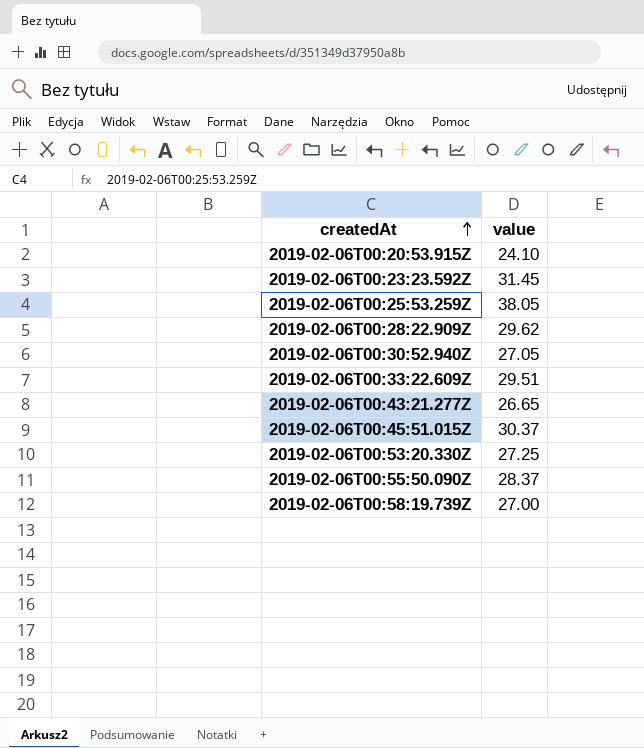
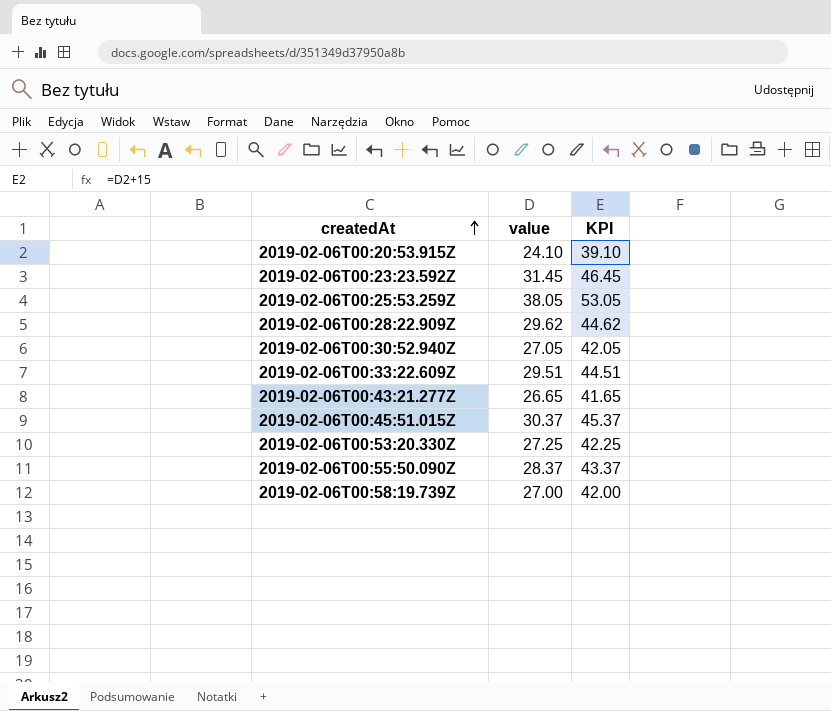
column KPI | formula: none -> [value] + 15

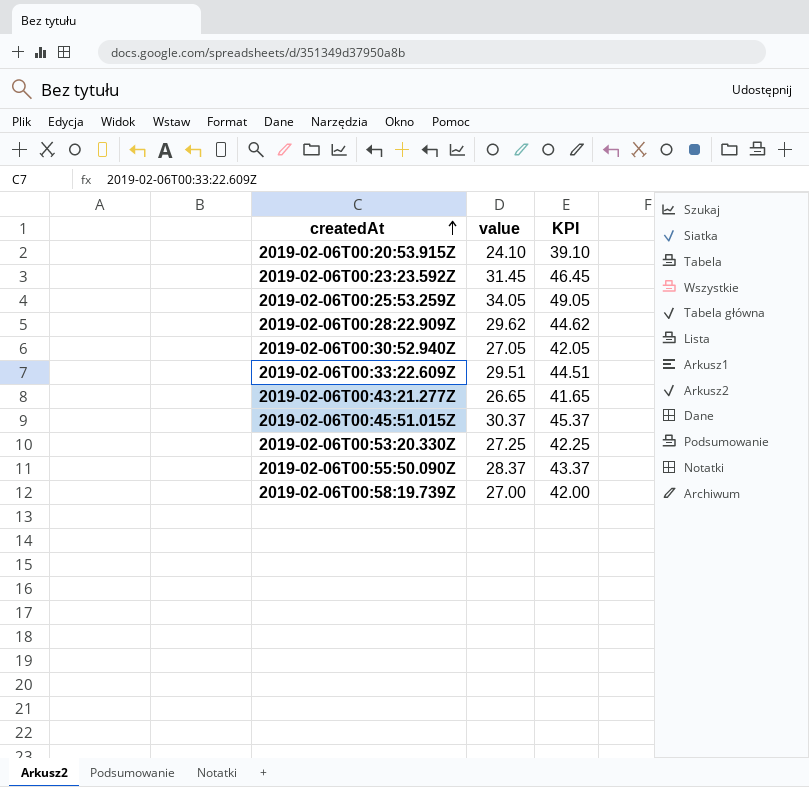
2019-02-06T00:25:53.259Z | value: 38.05 -> 34.05
2019-02-06T00:25:53.259Z | KPI: 53.05 -> 49.05

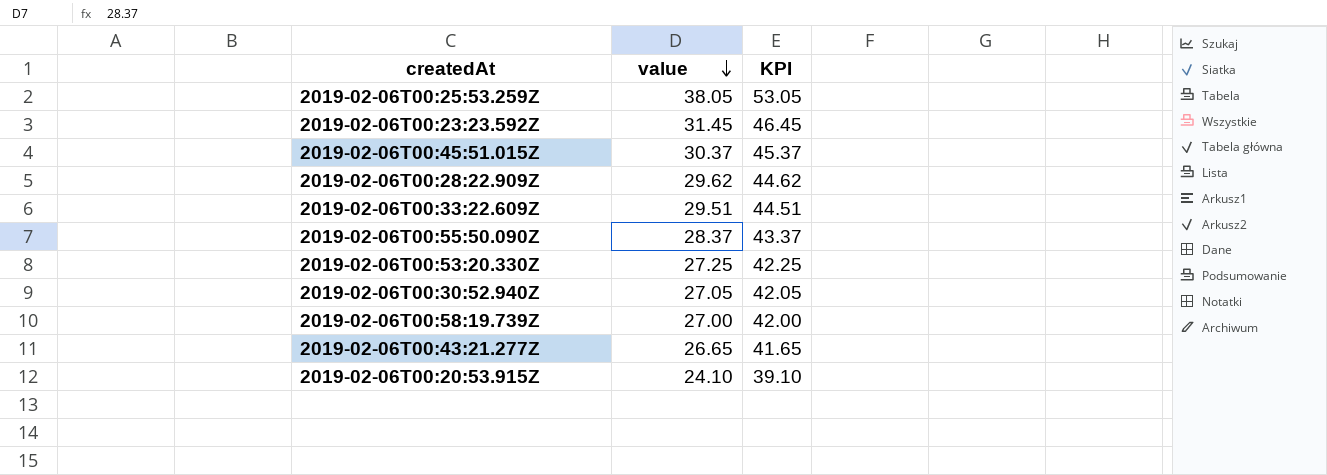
row order: createdAt ascending -> value descending
2019-02-06T00:25:53.259Z | value: 34.05 -> 38.05
2019-02-06T00:25:53.259Z | KPI: 49.05 -> 53.05

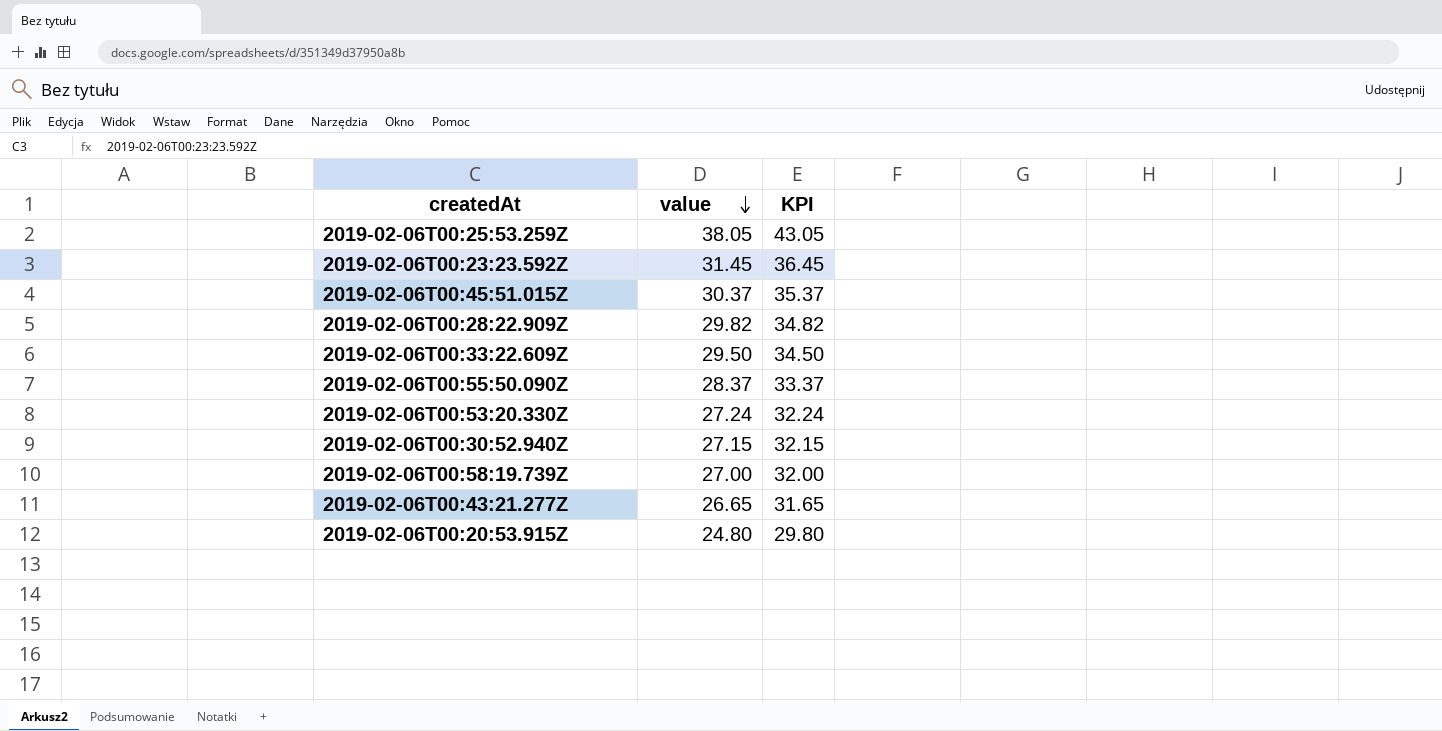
column KPI | formula: [value] + 15 -> [value] + 5
2019-02-06T00:28:22.909Z | value: 29.62 -> 29.82
2019-02-06T00:33:22.609Z | value: 29.51 -> 29.50
2019-02-06T00:53:20.330Z | value: 27.25 -> 27.24
2019-02-06T00:30:52.940Z | value: 27.05 -> 27.15
2019-02-06T00:20:53.915Z | value: 24.10 -> 24.80

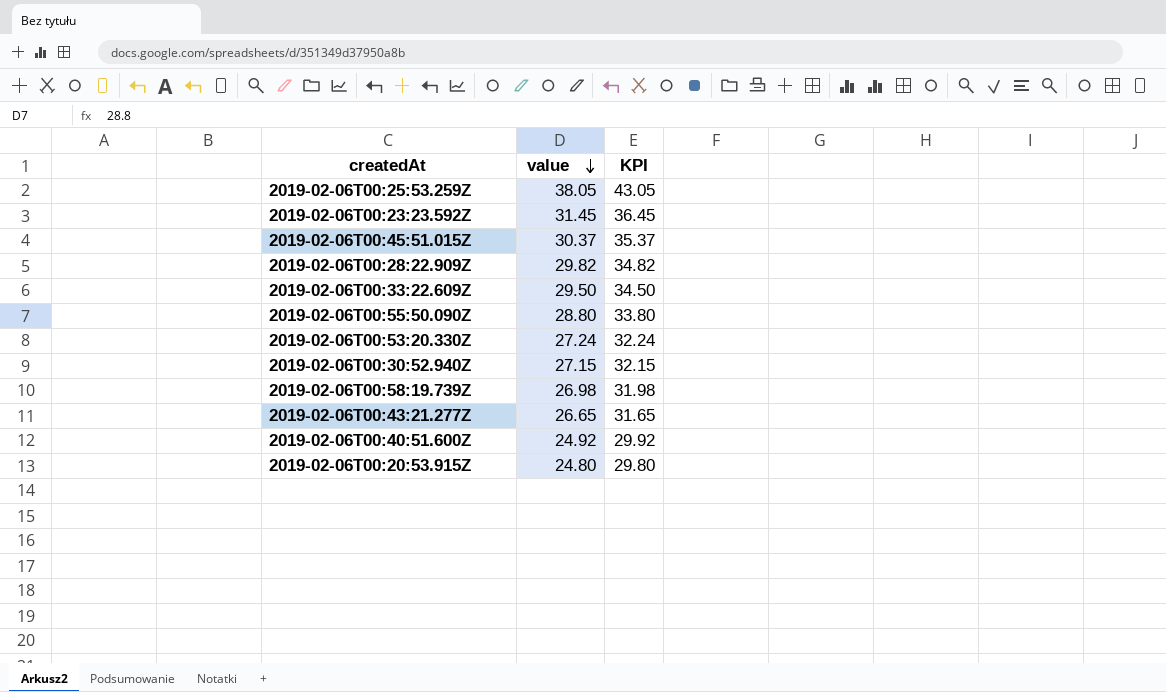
2019-02-06T00:55:50.090Z | value: 28.37 -> 28.80
2019-02-06T00:55:50.090Z | KPI: 33.37 -> 33.80
2019-02-06T00:58:19.739Z | value: 27.00 -> 26.98
2019-02-06T00:58:19.739Z | KPI: 32.00 -> 31.98
row 2019-02-06T00:40:51.600Z: none -> 24.92 | 29.92

